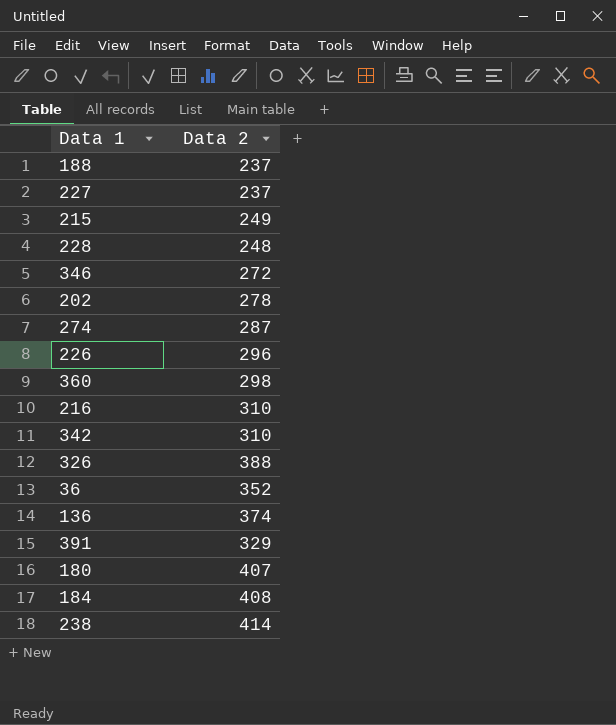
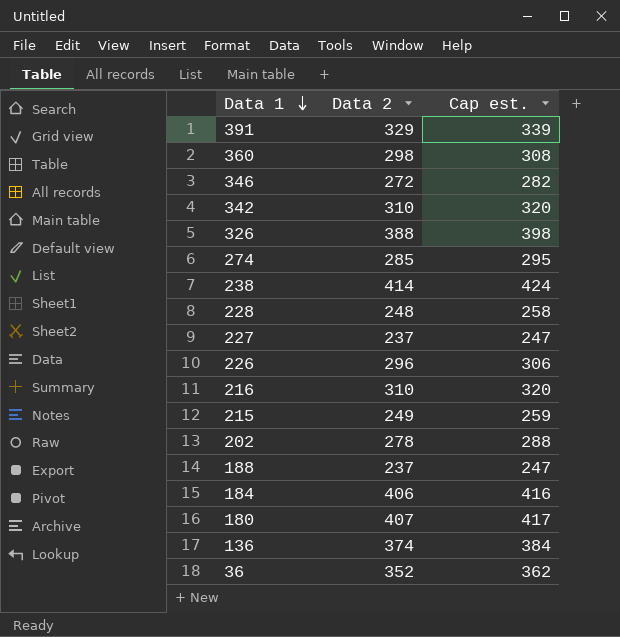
row order: none -> Data 1 descending
column Cap est. | formula: none -> [Data 2] + 10
274 | Data 2: 287 -> 285
184 | Data 2: 408 -> 406

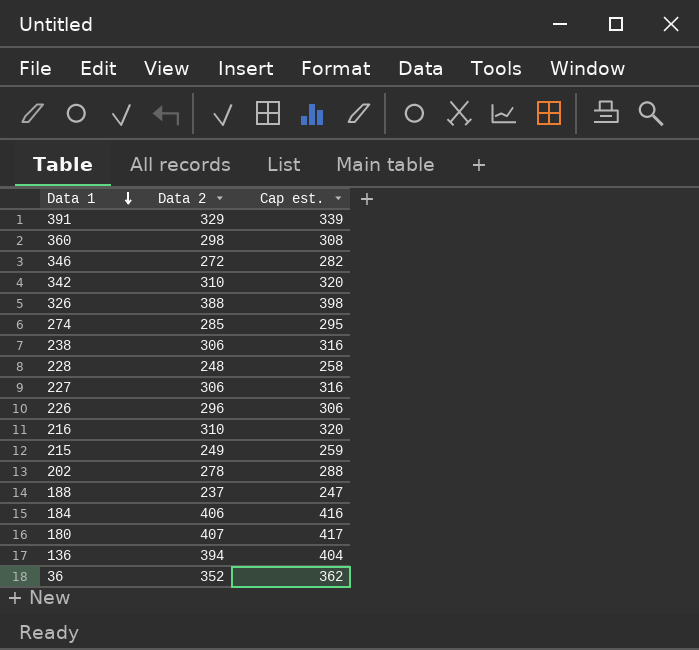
238 | Data 2: 414 -> 306
238 | Cap est.: 424 -> 316
227 | Data 2: 237 -> 306
227 | Cap est.: 247 -> 316
136 | Data 2: 374 -> 394
136 | Cap est.: 384 -> 404

